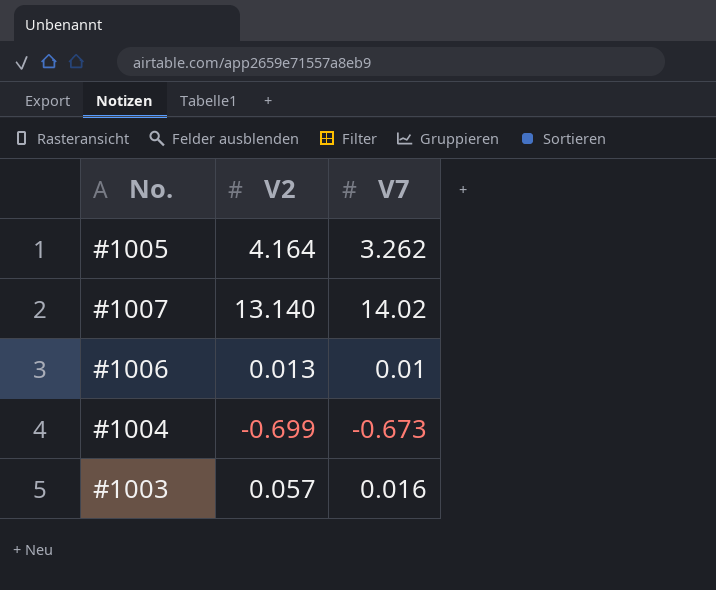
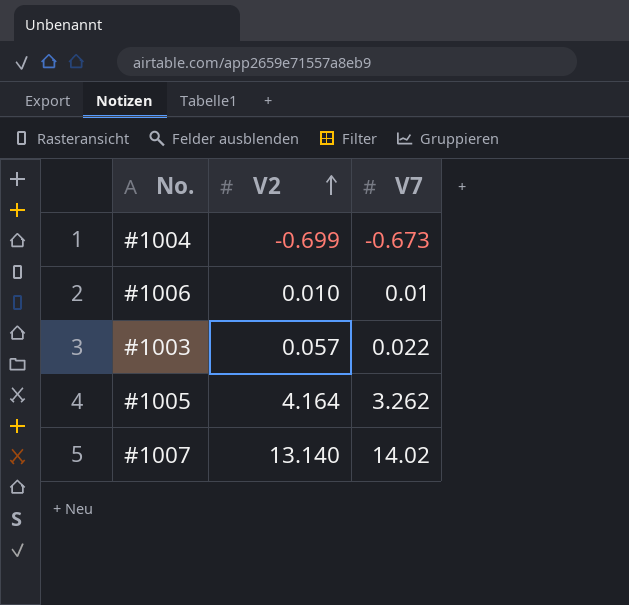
row order: none -> V2 ascending
#1006 | V2: 0.013 -> 0.010
#1003 | V7: 0.016 -> 0.022

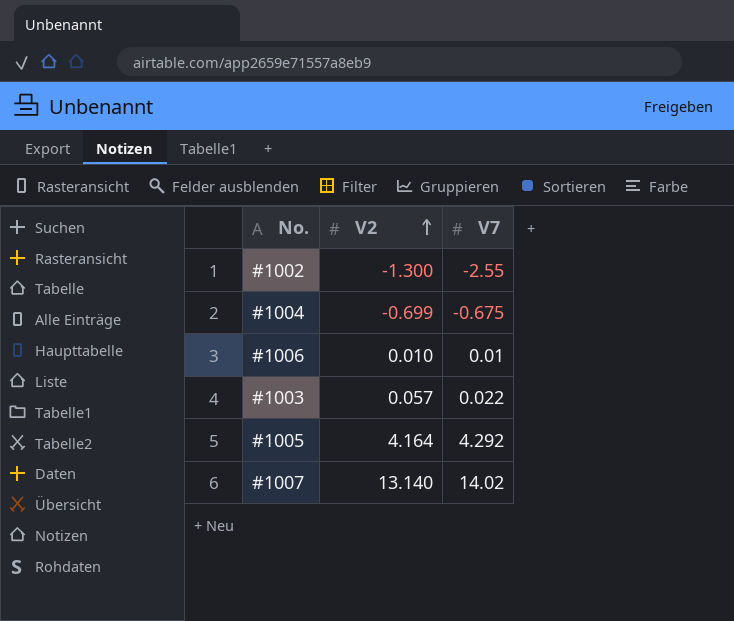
row #1002: none -> -1.300 | -2.55
#1004 | V7: -0.673 -> -0.675
#1005 | V7: 3.262 -> 4.292

